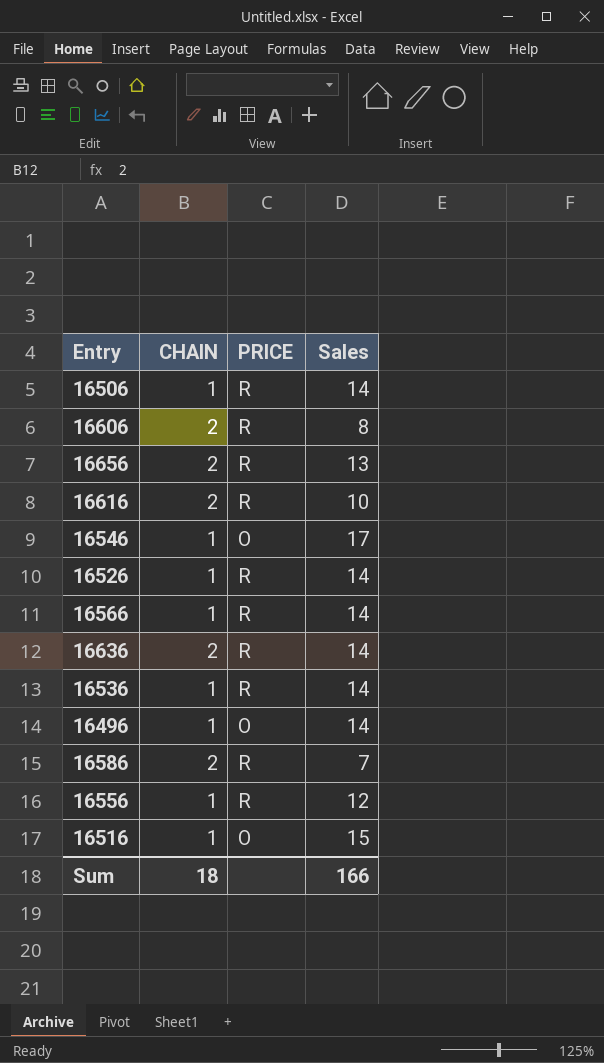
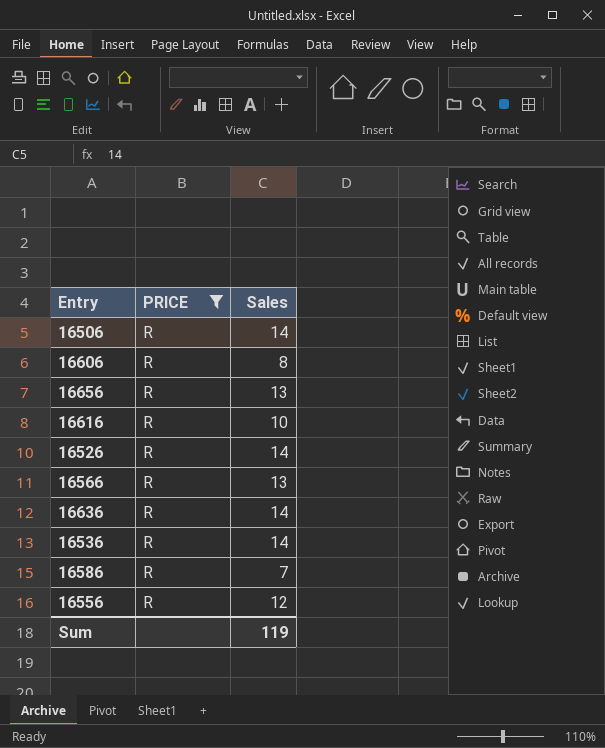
filter: none -> PRICE = R
column CHAIN | position: 2 -> none
16566 | Sales: 14 -> 13
Sum | Sales: 166 -> 119

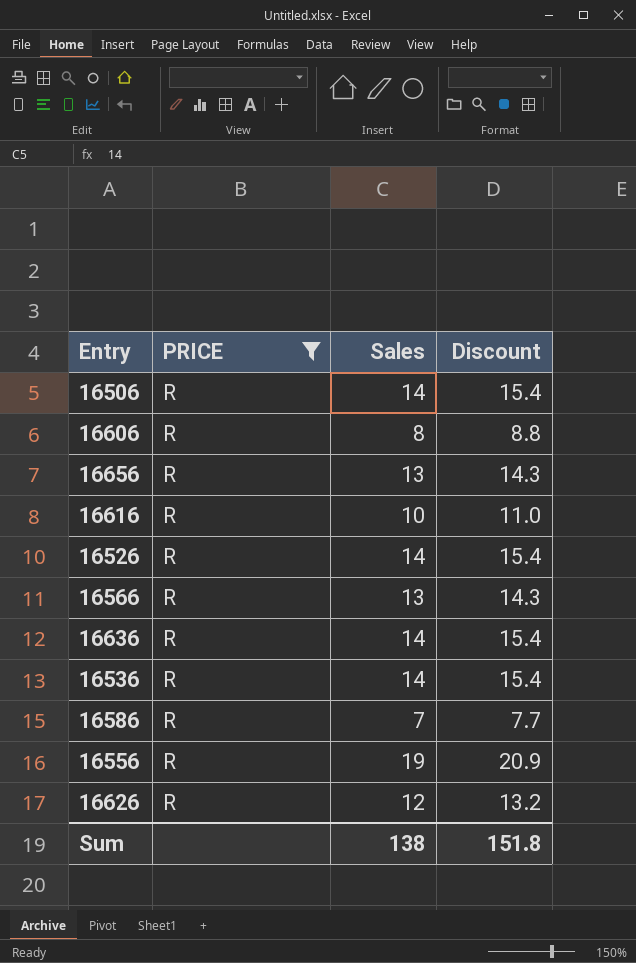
column Discount | formula: none -> [Sales] * 1.1
16556 | Sales: 12 -> 19
row 16626: none -> R | 12 | 13.2
Sum | Sales: 119 -> 138

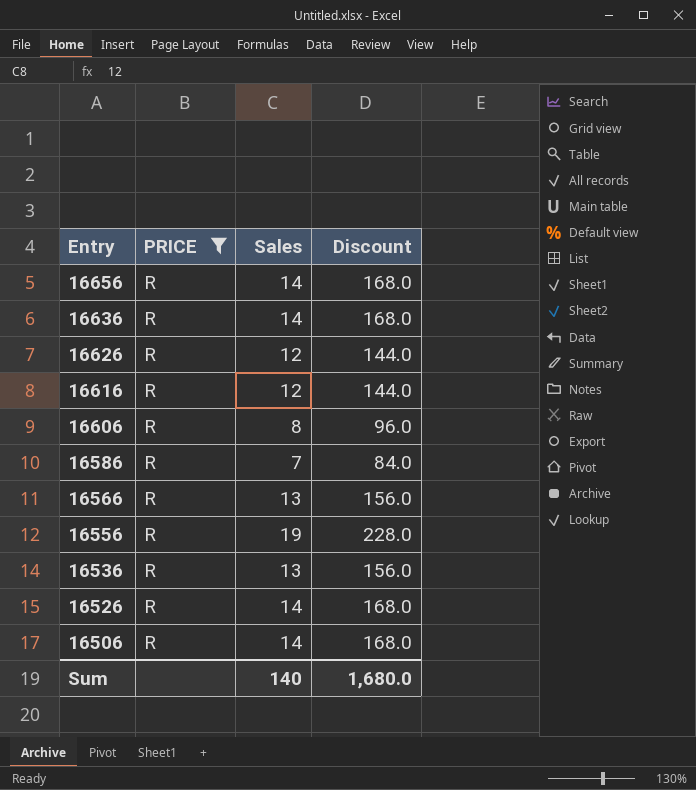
row order: none -> Entry descending
column Discount | formula: [Sales] * 1.1 -> [Sales] * 12
16656 | Sales: 13 -> 14
16616 | Sales: 10 -> 12
16536 | Sales: 14 -> 13
Sum | Sales: 138 -> 140
Sum | Discount: 151.8 -> 1,680.0

